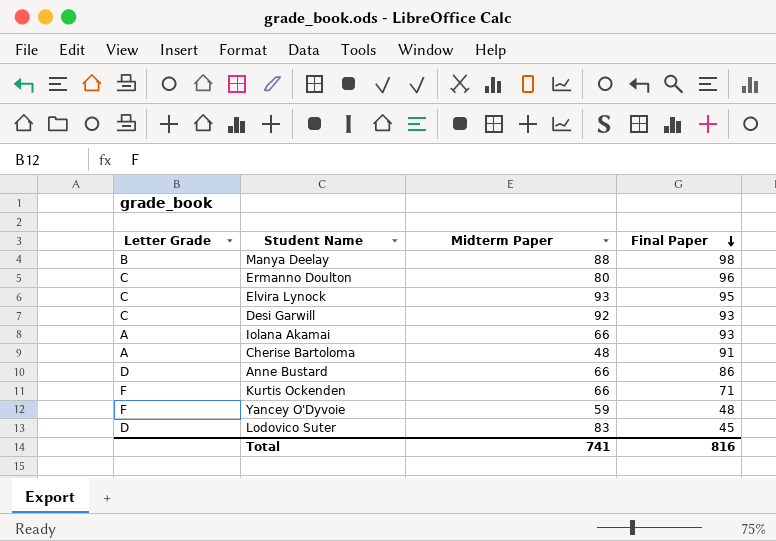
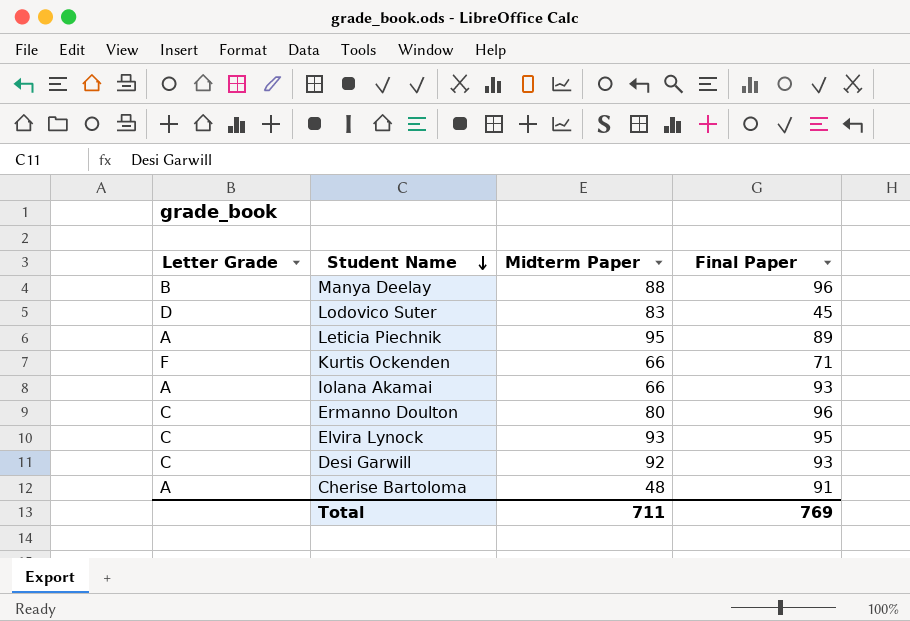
row order: Final Paper descending -> Student Name descending
row Anne Bustard: D | 66 | 86 -> none
row Yancey O'Dyvoie: F | 59 | 48 -> none
Manya Deelay | Final Paper: 98 -> 96
row Leticia Piechnik: none -> A | 95 | 89
Total | Midterm Paper: 741 -> 711
Total | Final Paper: 816 -> 769

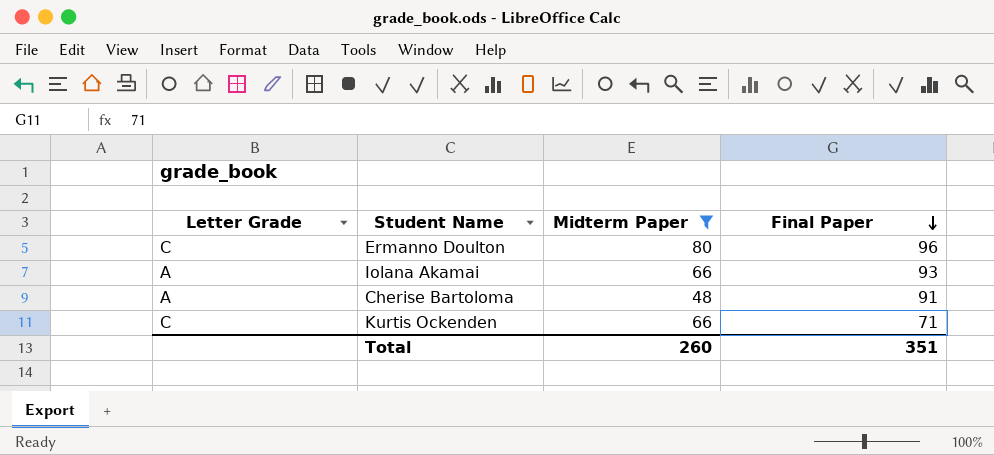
filter: none -> Midterm Paper <= 80
row order: Student Name descending -> Final Paper descending
Kurtis Ockenden | Letter Grade: F -> C
Total | Midterm Paper: 711 -> 260
Total | Final Paper: 769 -> 351

